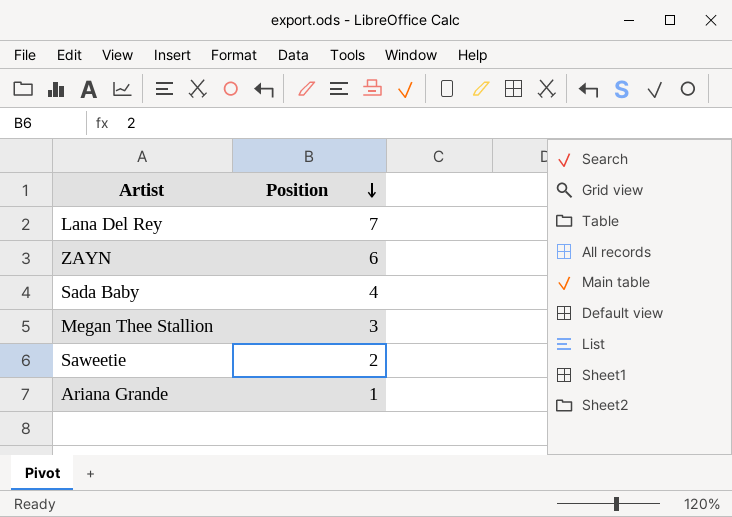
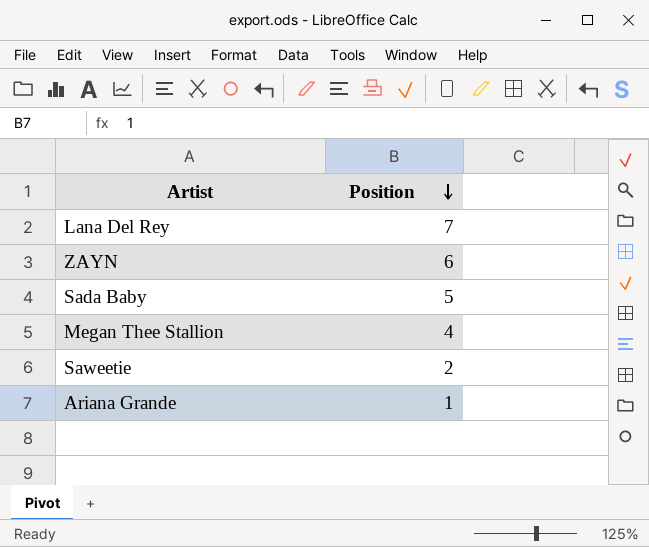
Sada Baby | Position: 4 -> 5
Megan Thee Stallion | Position: 3 -> 4

